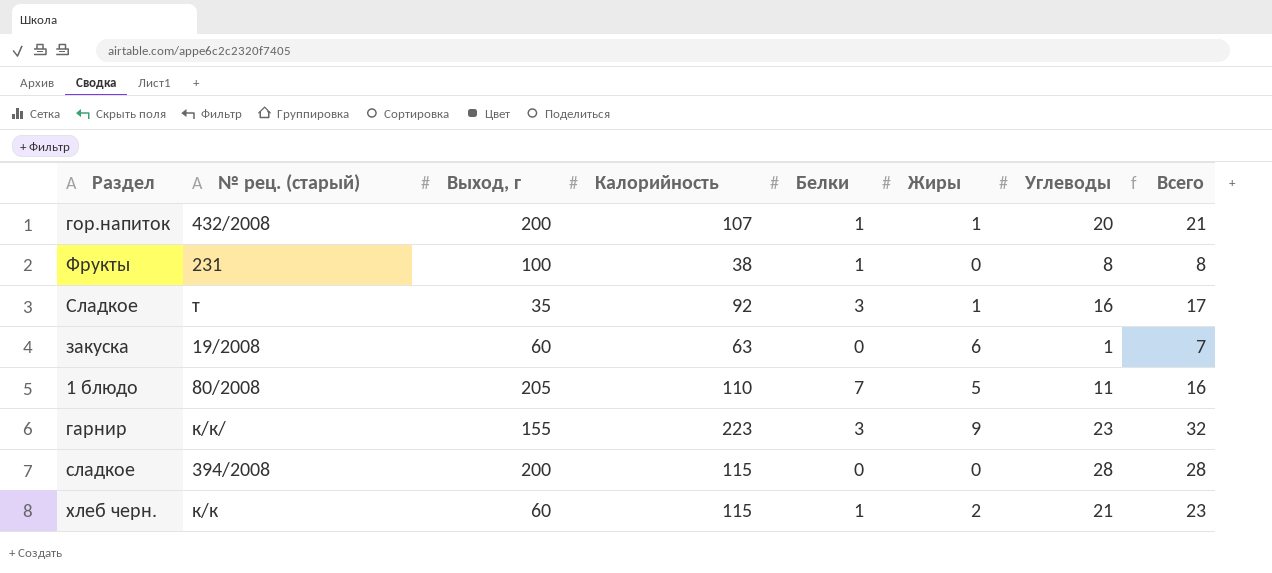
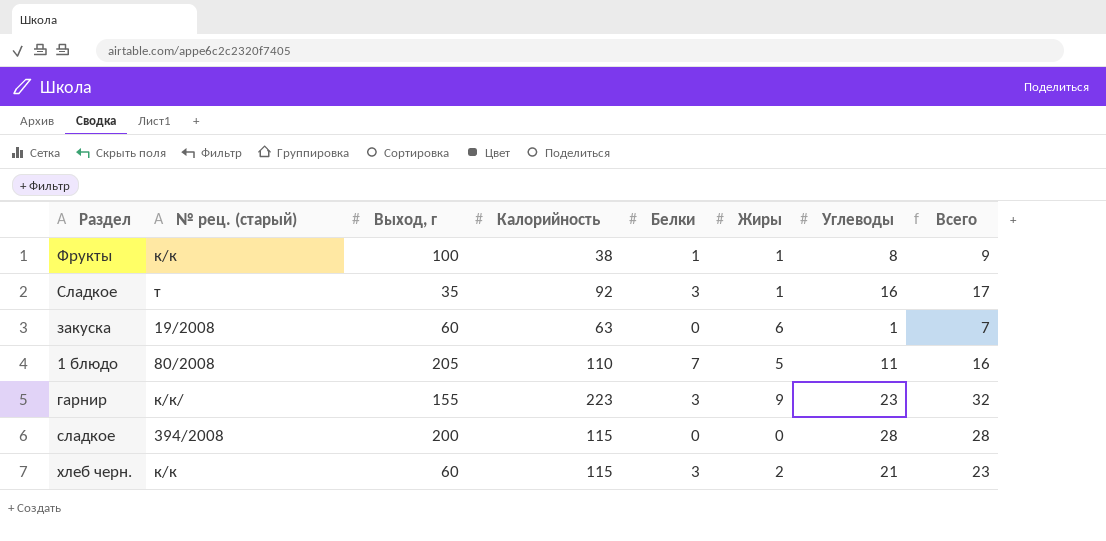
row гор.напиток: 432/2008 | 200 | 107 | 1 | 1 | 20 | 21 -> none
Фрукты | № рец. (старый): 231 -> к/к
Фрукты | Жиры: 0 -> 1
Фрукты | Всего: 8 -> 9
хлеб черн. | Белки: 1 -> 3

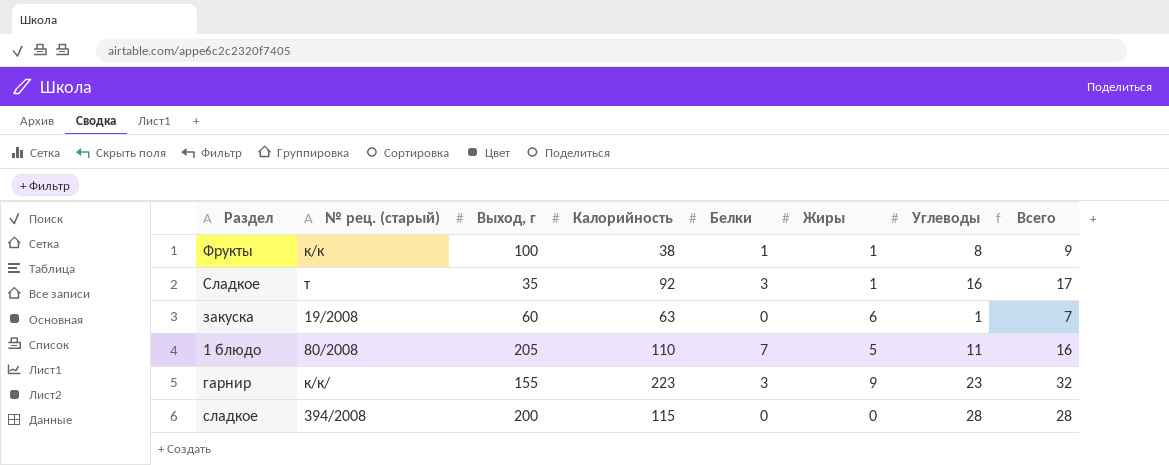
row хлеб черн.: к/к | 60 | 115 | 3 | 2 | 21 | 23 -> none

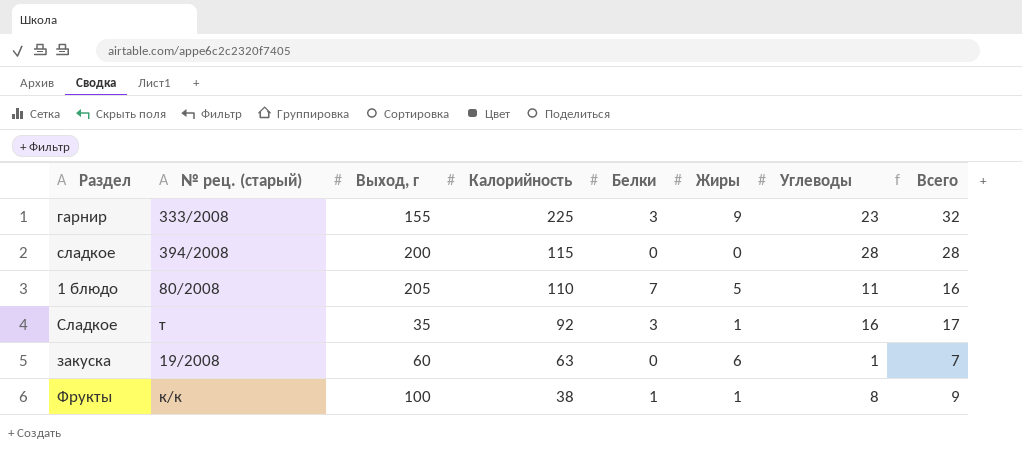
row order: none -> Калорийность descending
гарнир | № рец. (старый): к/к/ -> 333/2008
гарнир | Калорийность: 223 -> 225

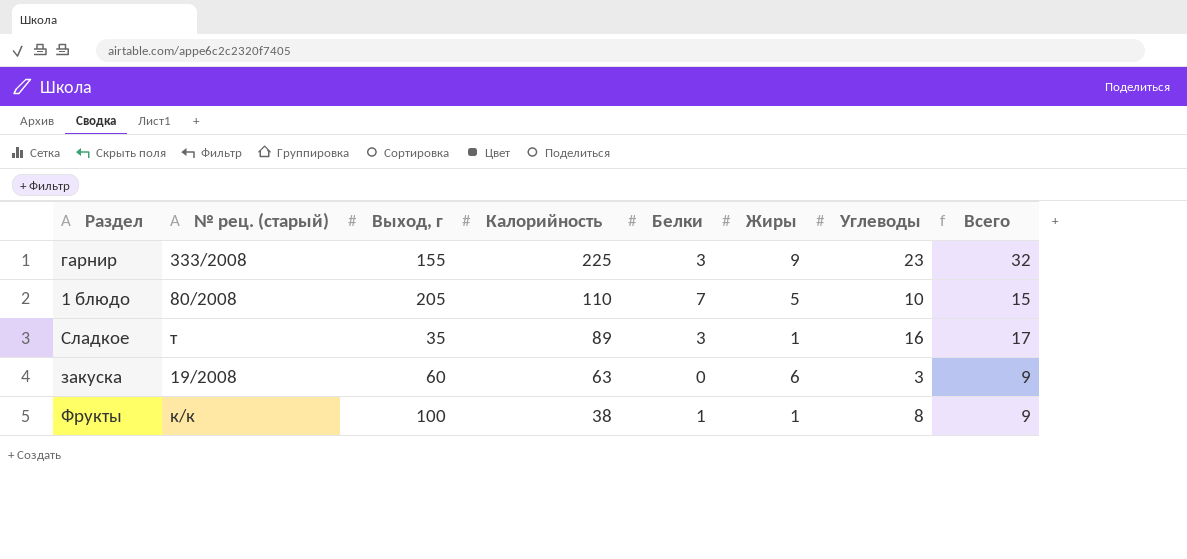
row сладкое: 394/2008 | 200 | 115 | 0 | 0 | 28 | 28 -> none
1 блюдо | Углеводы: 11 -> 10
1 блюдо | Всего: 16 -> 15
Сладкое | Калорийность: 92 -> 89
закуска | Углеводы: 1 -> 3
закуска | Всего: 7 -> 9

